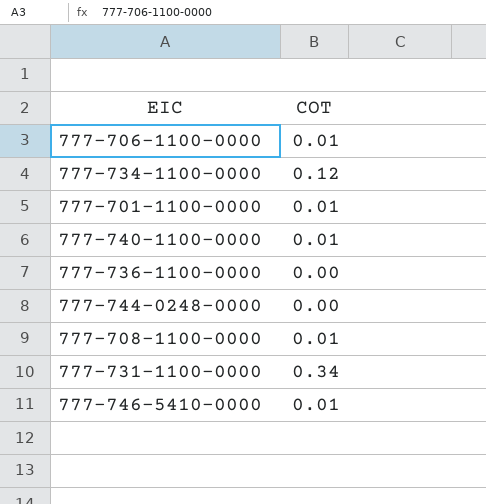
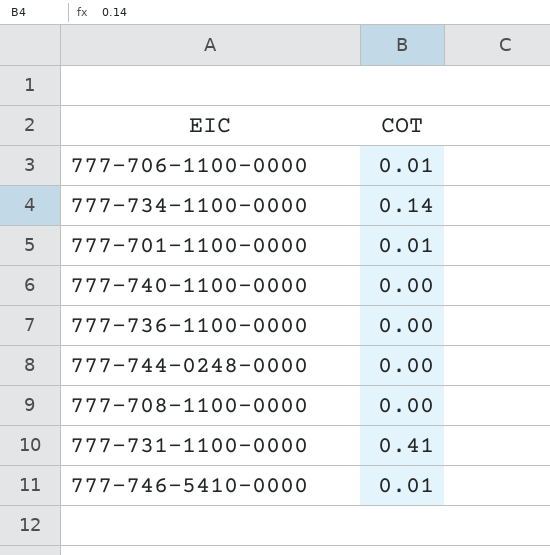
777-734-1100-0000 | COT: 0.12 -> 0.14
777-740-1100-0000 | COT: 0.01 -> 0.00
777-708-1100-0000 | COT: 0.01 -> 0.00
777-731-1100-0000 | COT: 0.34 -> 0.41

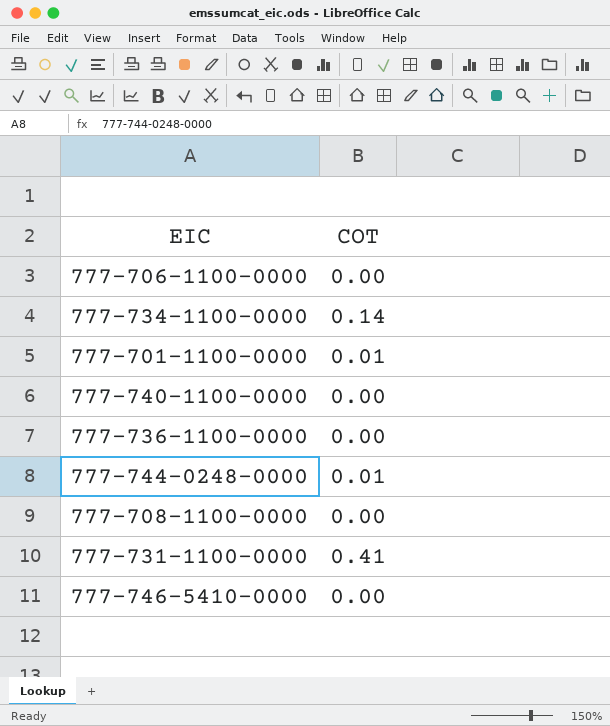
777-706-1100-0000 | COT: 0.01 -> 0.00
777-744-0248-0000 | COT: 0.00 -> 0.01
777-746-5410-0000 | COT: 0.01 -> 0.00

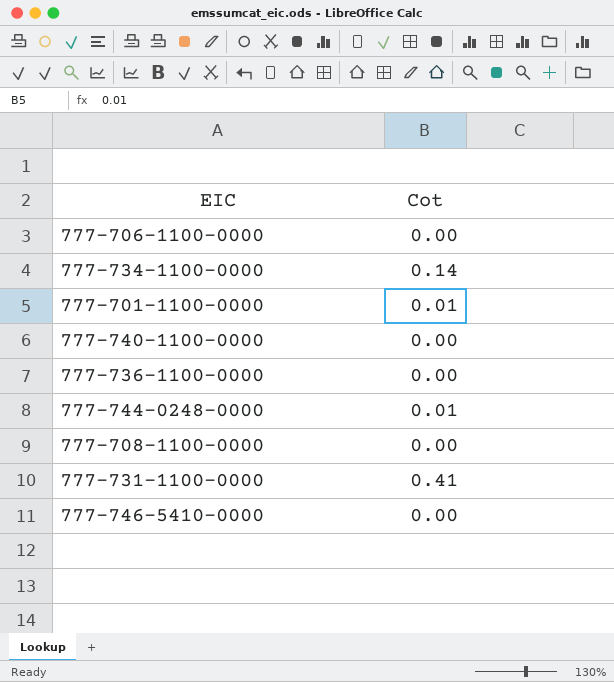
column name: COT -> Cot

